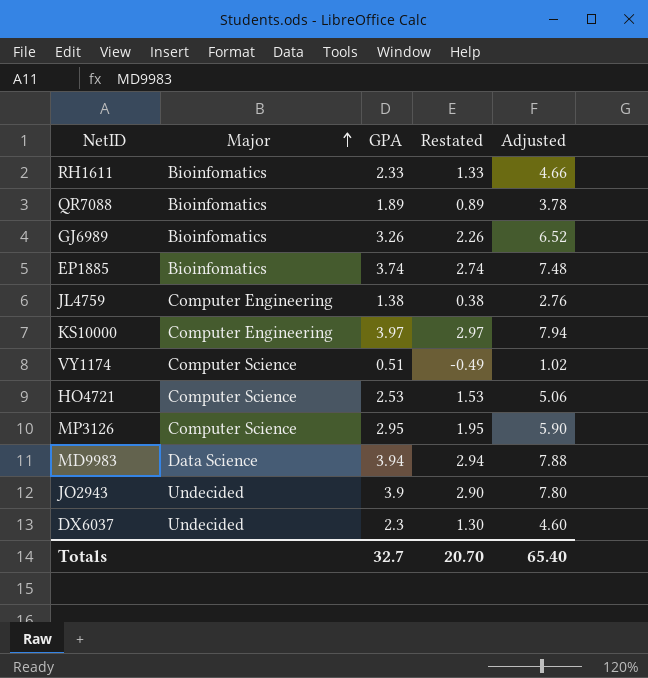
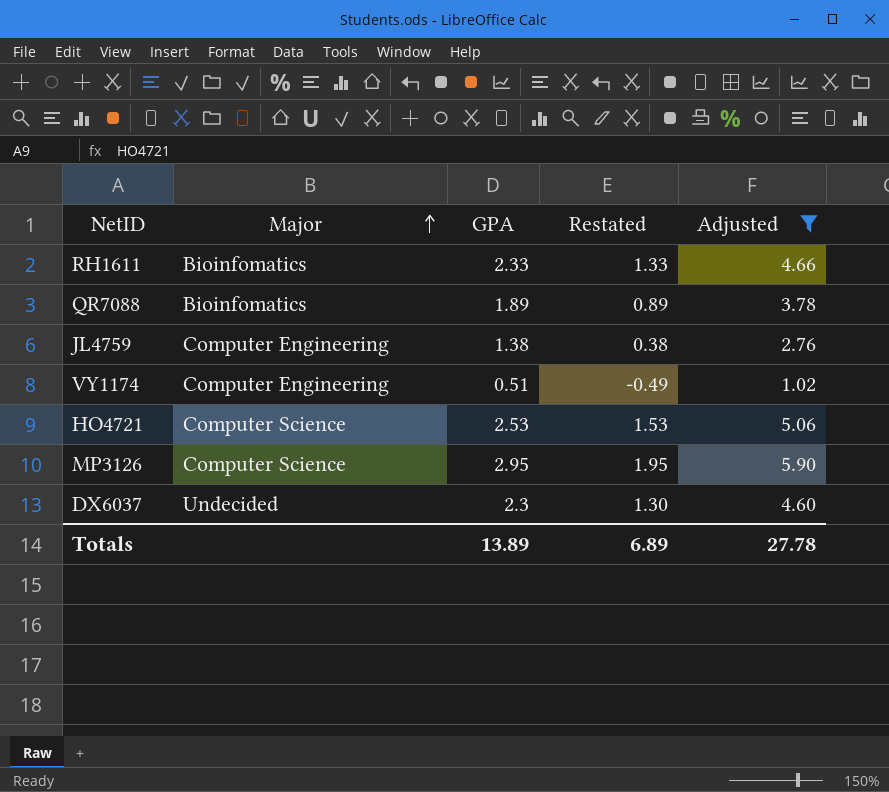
filter: none -> Adjusted <= 5.90
VY1174 | Major: Computer Science -> Computer Engineering
Totals | GPA: 32.7 -> 13.89
Totals | Restated: 20.70 -> 6.89
Totals | Adjusted: 65.40 -> 27.78

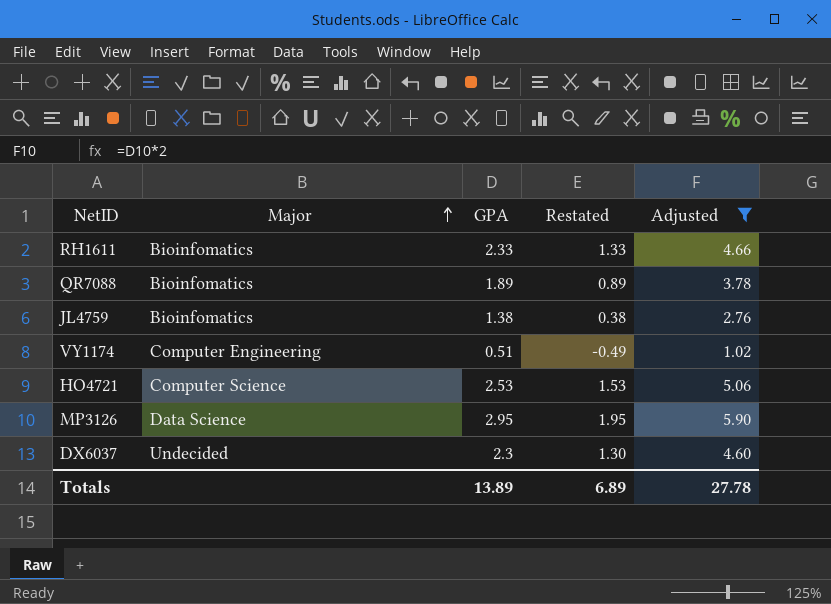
JL4759 | Major: Computer Engineering -> Bioinfomatics
MP3126 | Major: Computer Science -> Data Science

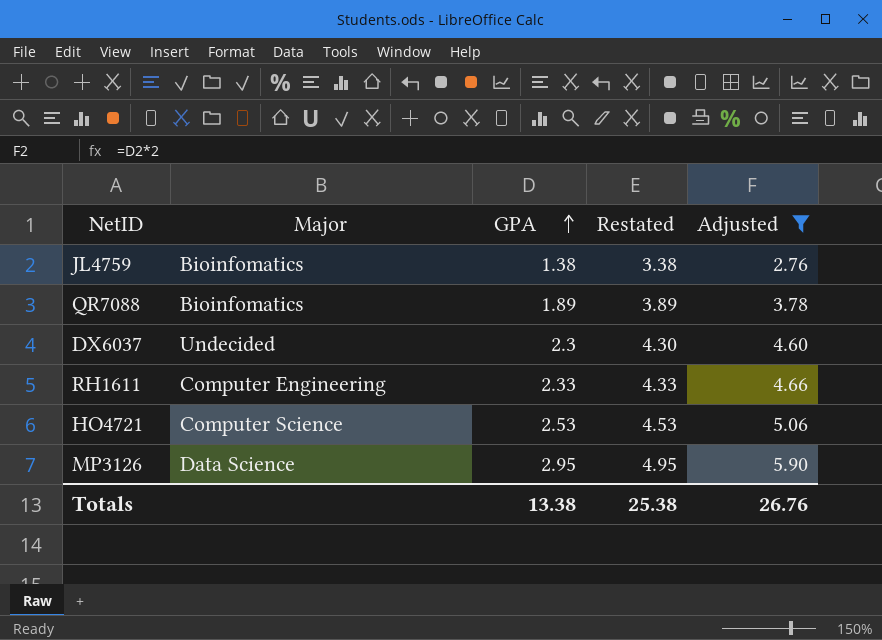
row order: Major ascending -> GPA ascending
column Restated | formula: [GPA] - 1 -> [GPA] + 2
row VY1174: Computer Engineering | 0.51 | -0.49 | 1.02 -> none
RH1611 | Major: Bioinfomatics -> Computer Engineering
Totals | GPA: 13.89 -> 13.38
Totals | Restated: 6.89 -> 25.38
Totals | Adjusted: 27.78 -> 26.76

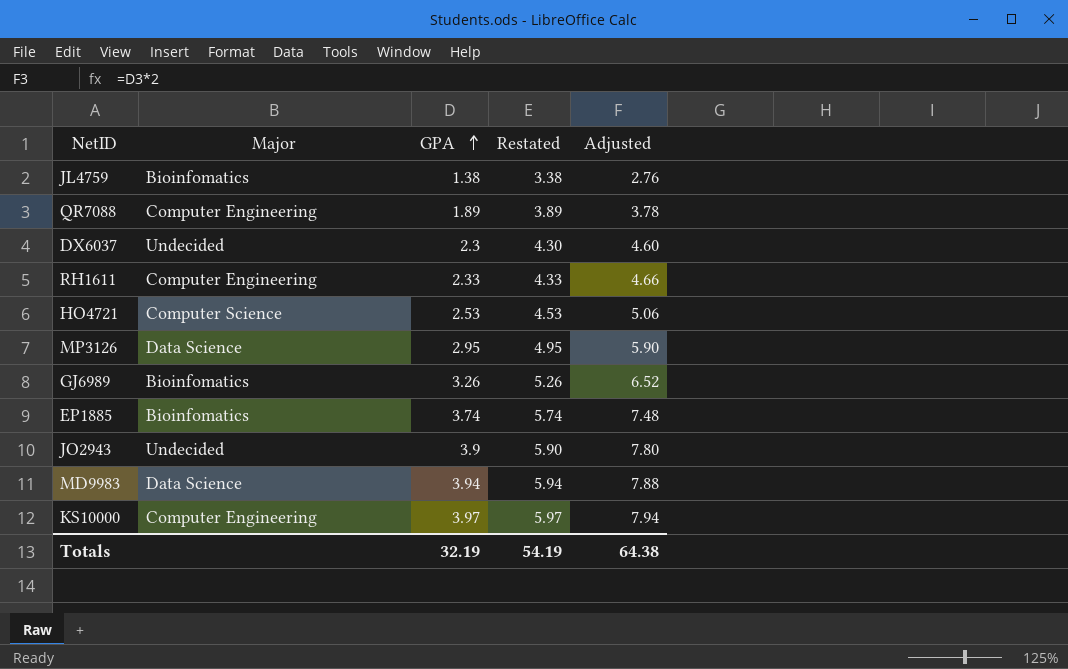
filter: Adjusted <= 5.90 -> none
QR7088 | Major: Bioinfomatics -> Computer Engineering
Totals | GPA: 13.38 -> 32.19
Totals | Restated: 25.38 -> 54.19
Totals | Adjusted: 26.76 -> 64.38

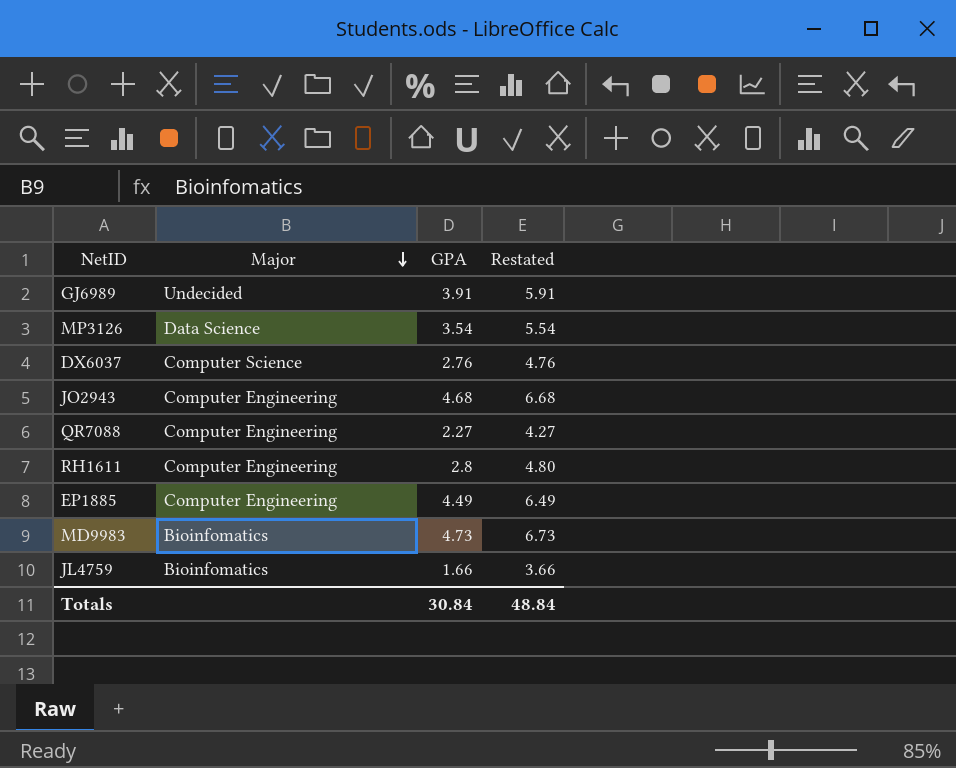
row order: GPA ascending -> Major descending
column Adjusted | formula: [GPA] * 2 -> none
row HO4721: Computer Science | 2.53 | 4.53 | 5.06 -> none
row KS10000: Computer Engineering | 3.97 | 5.97 | 7.94 -> none
GJ6989 | Major: Bioinfomatics -> Undecided
GJ6989 | GPA: 3.26 -> 3.91
GJ6989 | Restated: 5.26 -> 5.91
MP3126 | GPA: 2.95 -> 3.54
MP3126 | Restated: 4.95 -> 5.54
DX6037 | Major: Undecided -> Computer Science
DX6037 | GPA: 2.3 -> 2.76
DX6037 | Restated: 4.30 -> 4.76
JO2943 | Major: Undecided -> Computer Engineering
JO2943 | GPA: 3.9 -> 4.68
JO2943 | Restated: 5.90 -> 6.68
QR7088 | GPA: 1.89 -> 2.27
QR7088 | Restated: 3.89 -> 4.27
RH1611 | GPA: 2.33 -> 2.8
RH1611 | Restated: 4.33 -> 4.80
EP1885 | Major: Bioinfomatics -> Computer Engineering
EP1885 | GPA: 3.74 -> 4.49
EP1885 | Restated: 5.74 -> 6.49
MD9983 | Major: Data Science -> Bioinfomatics
MD9983 | GPA: 3.94 -> 4.73
MD9983 | Restated: 5.94 -> 6.73
JL4759 | GPA: 1.38 -> 1.66
JL4759 | Restated: 3.38 -> 3.66
Totals | GPA: 32.19 -> 30.84
Totals | Restated: 54.19 -> 48.84

